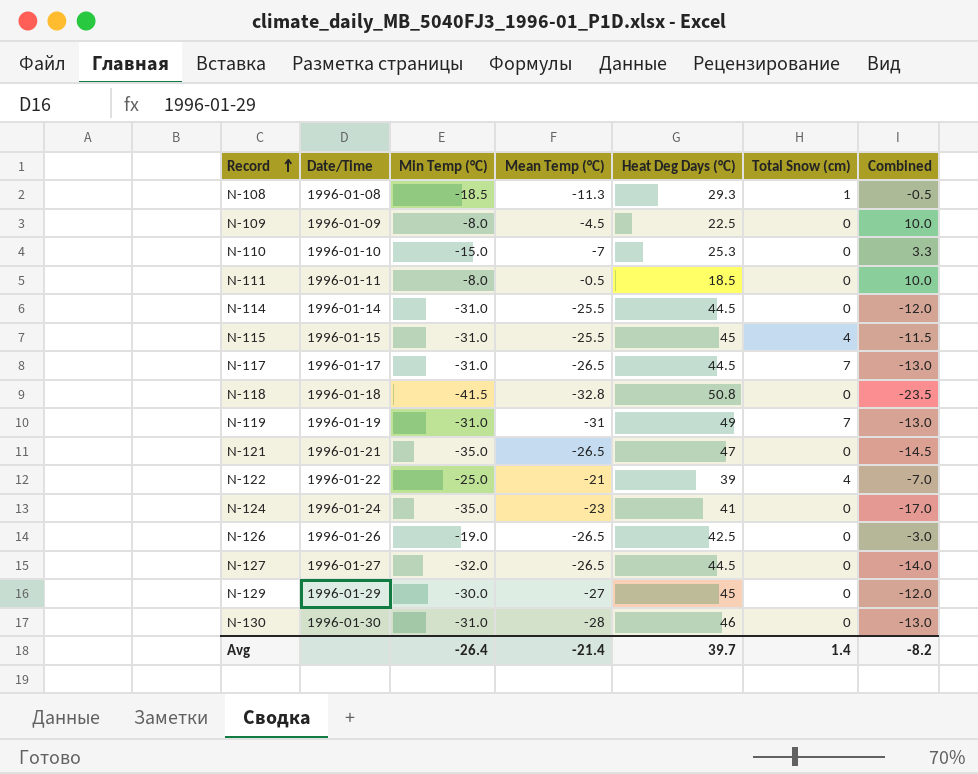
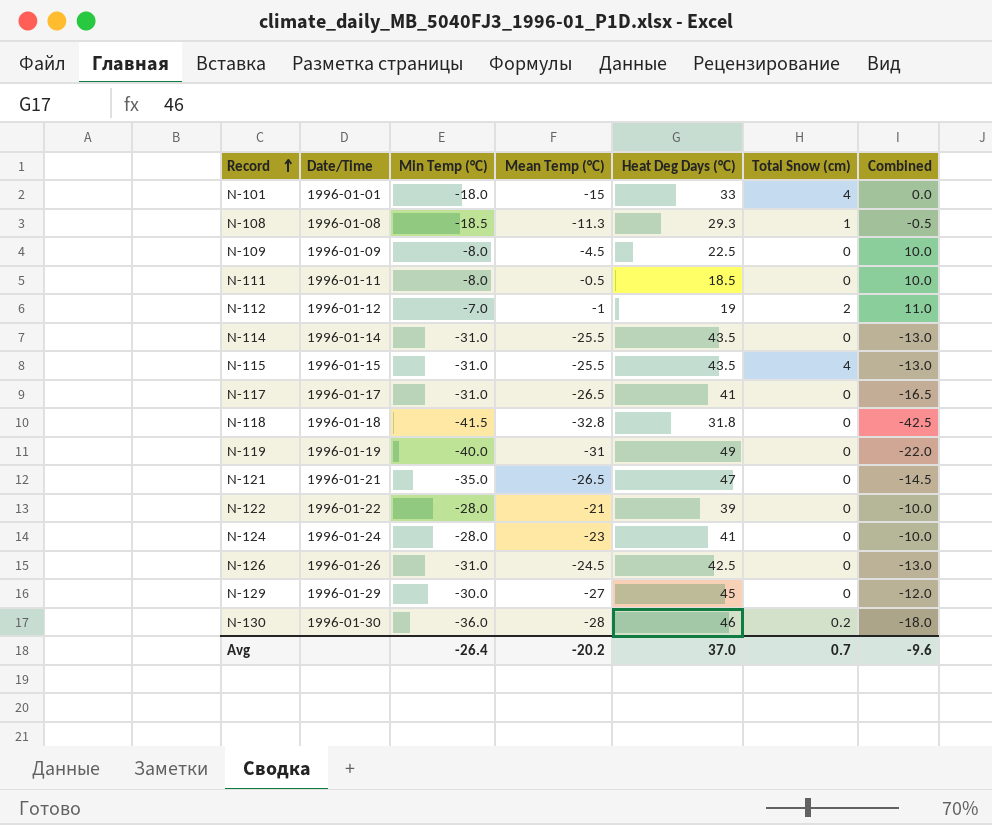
row N-110: 1996-01-10 | -15.0 | -7 | 25.3 | 0 | 3.3 -> none
row N-127: 1996-01-27 | -32.0 | -26.5 | 44.5 | 0 | -14.0 -> none
row N-101: none -> 1996-01-01 | -18.0 | -15 | 33 | 4 | 0.0
row N-112: none -> 1996-01-12 | -7.0 | -1 | 19 | 2 | 11.0
N-114 | Heat Deg Days (°C): 44.5 -> 43.5
N-114 | Combined: -12.0 -> -13.0
N-115 | Heat Deg Days (°C): 45 -> 43.5
N-115 | Combined: -11.5 -> -13.0
N-117 | Heat Deg Days (°C): 44.5 -> 41
N-117 | Total Snow (cm): 7 -> 0
N-117 | Combined: -13.0 -> -16.5
N-118 | Heat Deg Days (°C): 50.8 -> 31.8
N-118 | Combined: -23.5 -> -42.5
N-119 | Min Temp (°C): -31.0 -> -40.0
N-119 | Total Snow (cm): 7 -> 0
N-119 | Combined: -13.0 -> -22.0
N-122 | Min Temp (°C): -25.0 -> -28.0
N-122 | Total Snow (cm): 4 -> 0
N-122 | Combined: -7.0 -> -10.0
N-124 | Min Temp (°C): -35.0 -> -28.0
N-124 | Combined: -17.0 -> -10.0
N-126 | Min Temp (°C): -19.0 -> -31.0
N-126 | Mean Temp (°C): -26.5 -> -24.5
N-126 | Combined: -3.0 -> -13.0
N-130 | Min Temp (°C): -31.0 -> -36.0
N-130 | Total Snow (cm): 0 -> 0.2
N-130 | Combined: -13.0 -> -18.0
Avg | Mean Temp (°C): -21.4 -> -20.2
Avg | Heat Deg Days (°C): 39.7 -> 37.0
Avg | Total Snow (cm): 1.4 -> 0.7
Avg | Combined: -8.2 -> -9.6

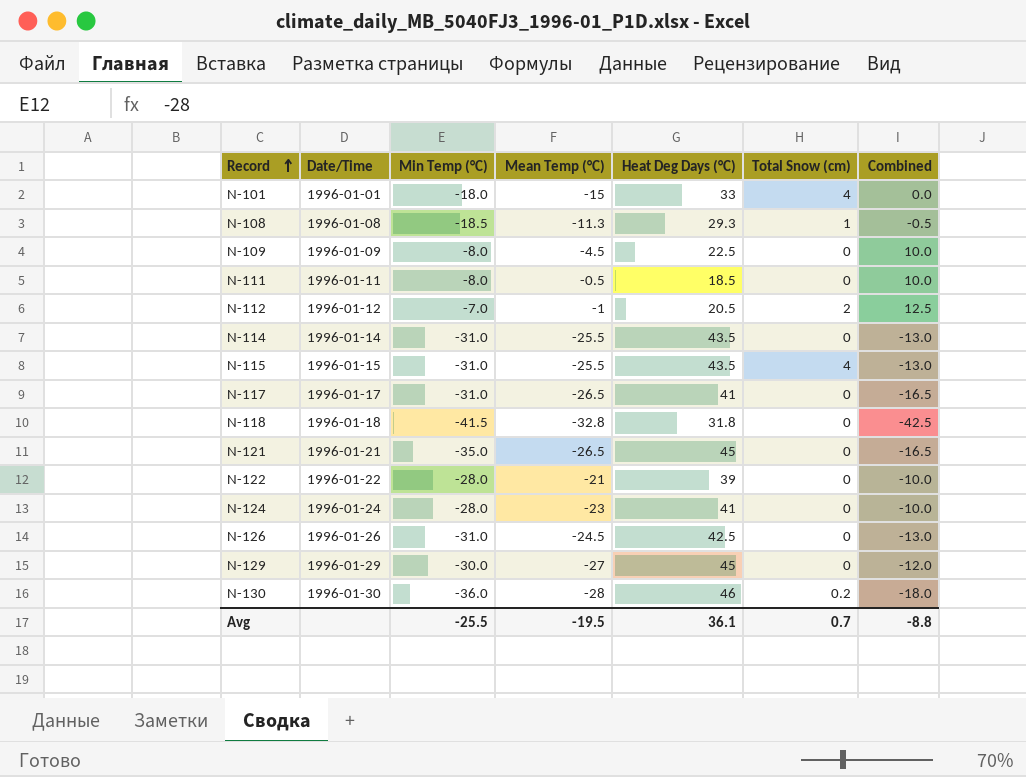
row N-119: 1996-01-19 | -40.0 | -31 | 49 | 0 | -22.0 -> none
N-112 | Heat Deg Days (°C): 19 -> 20.5
N-112 | Combined: 11.0 -> 12.5
N-121 | Heat Deg Days (°C): 47 -> 45
N-121 | Combined: -14.5 -> -16.5
Avg | Min Temp (°C): -26.4 -> -25.5
Avg | Mean Temp (°C): -20.2 -> -19.5
Avg | Heat Deg Days (°C): 37.0 -> 36.1
Avg | Combined: -9.6 -> -8.8

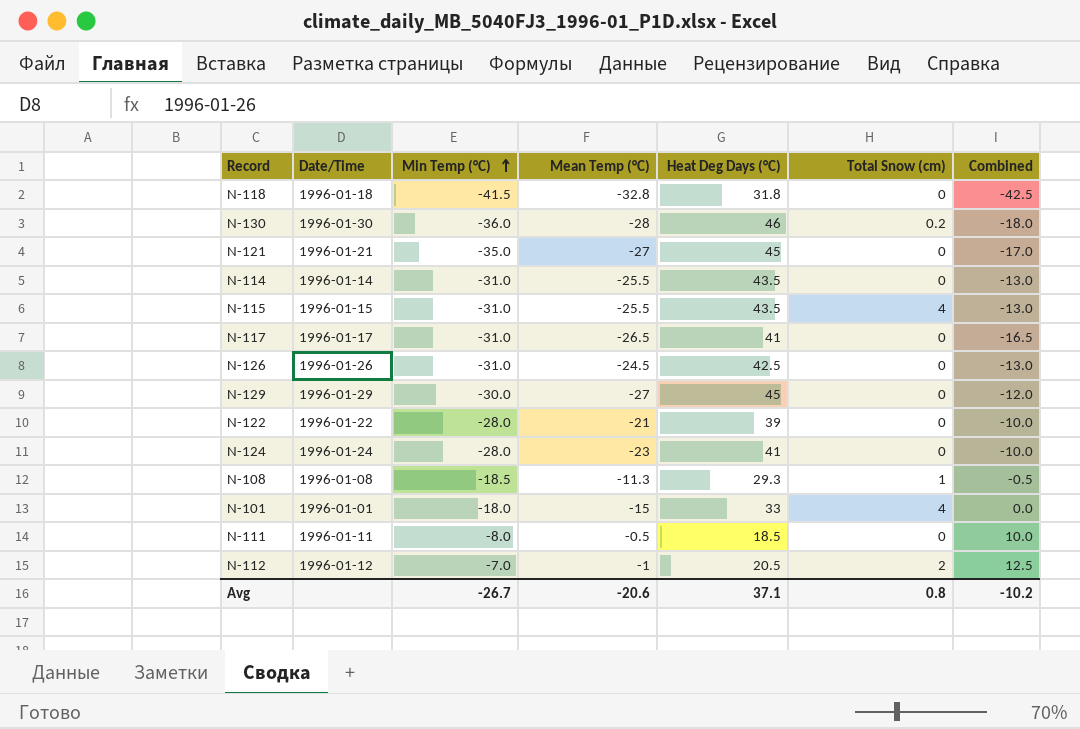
row order: Record ascending -> Min Temp (°C) ascending
row N-109: 1996-01-09 | -8.0 | -4.5 | 22.5 | 0 | 10.0 -> none
N-121 | Mean Temp (°C): -26.5 -> -27
N-121 | Combined: -16.5 -> -17.0
Avg | Min Temp (°C): -25.5 -> -26.7
Avg | Mean Temp (°C): -19.5 -> -20.6
Avg | Heat Deg Days (°C): 36.1 -> 37.1
Avg | Total Snow (cm): 0.7 -> 0.8
Avg | Combined: -8.8 -> -10.2

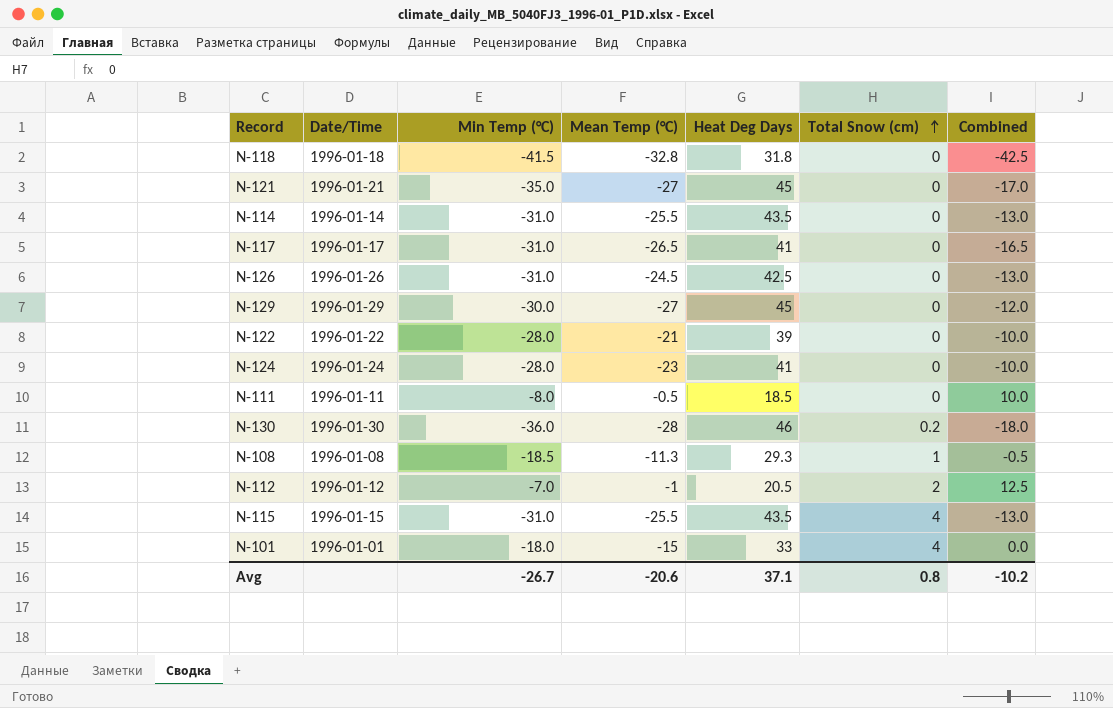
row order: Min Temp (°C) ascending -> Total Snow (cm) ascending
column name: Heat Deg Days (°C) -> Heat Deg Days

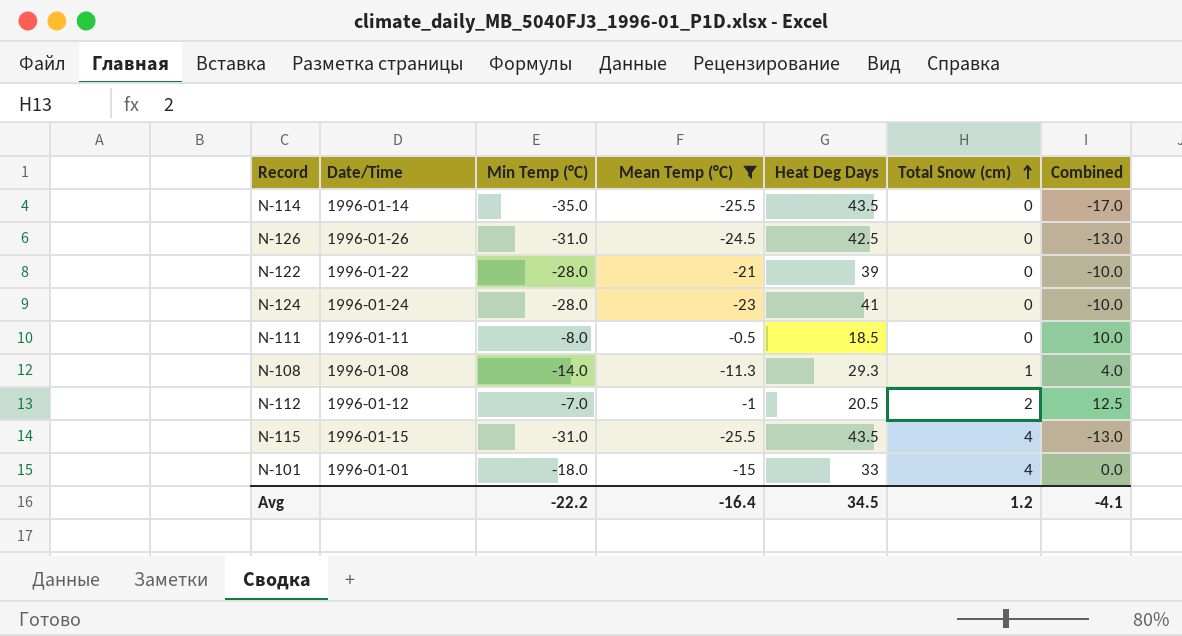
filter: none -> Mean Temp (°C) >= -25.5
N-114 | Min Temp (°C): -31.0 -> -35.0
N-114 | Combined: -13.0 -> -17.0
N-108 | Min Temp (°C): -18.5 -> -14.0
N-108 | Combined: -0.5 -> 4.0
Avg | Min Temp (°C): -26.7 -> -22.2
Avg | Mean Temp (°C): -20.6 -> -16.4
Avg | Heat Deg Days: 37.1 -> 34.5
Avg | Total Snow (cm): 0.8 -> 1.2
Avg | Combined: -10.2 -> -4.1

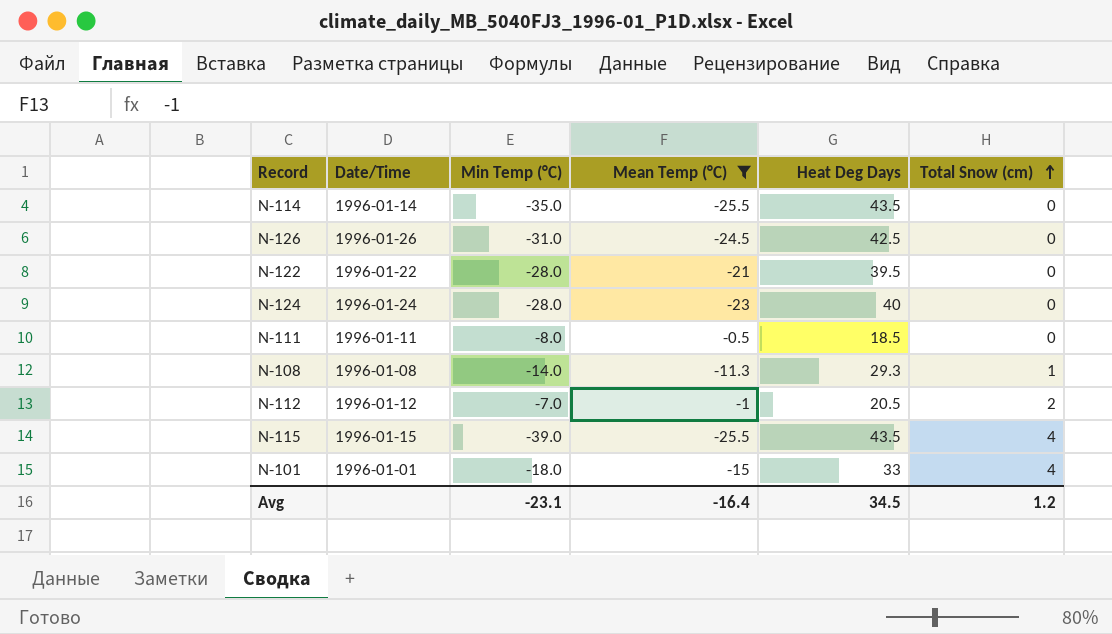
column Combined | formula: [Min Temp (°C)] + [Mean Temp (°C)] + [Heat Deg Days] -> none
N-122 | Heat Deg Days: 39 -> 39.5
N-124 | Heat Deg Days: 41 -> 40
N-115 | Min Temp (°C): -31.0 -> -39.0
Avg | Min Temp (°C): -22.2 -> -23.1

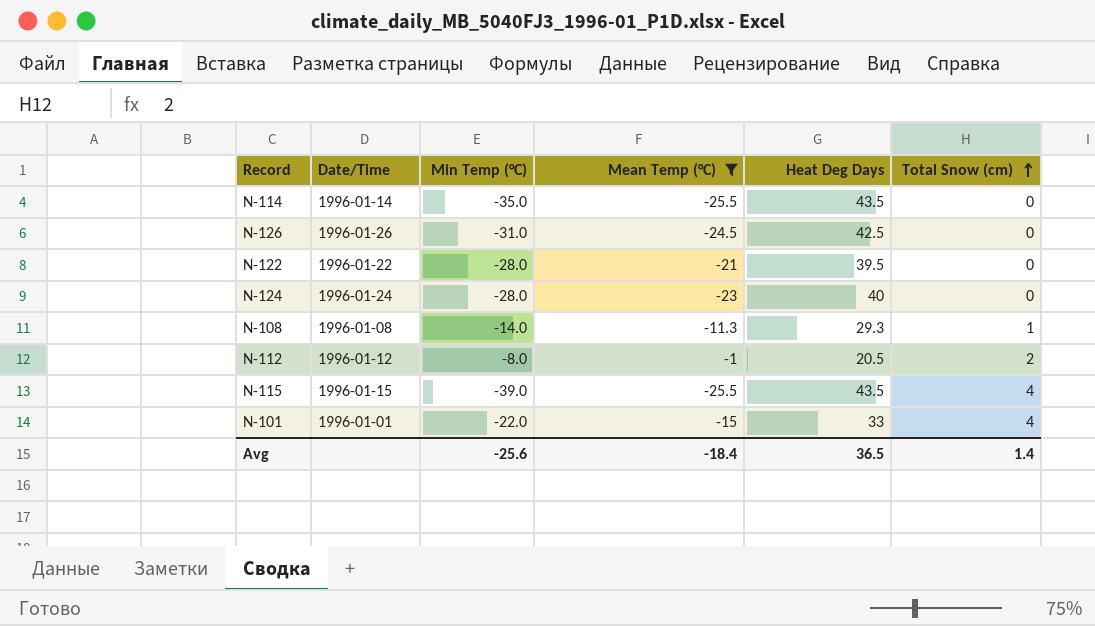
row N-111: 1996-01-11 | -8.0 | -0.5 | 18.5 | 0 -> none
N-112 | Min Temp (°C): -7.0 -> -8.0
N-101 | Min Temp (°C): -18.0 -> -22.0
Avg | Min Temp (°C): -23.1 -> -25.6
Avg | Mean Temp (°C): -16.4 -> -18.4
Avg | Heat Deg Days: 34.5 -> 36.5
Avg | Total Snow (cm): 1.2 -> 1.4

